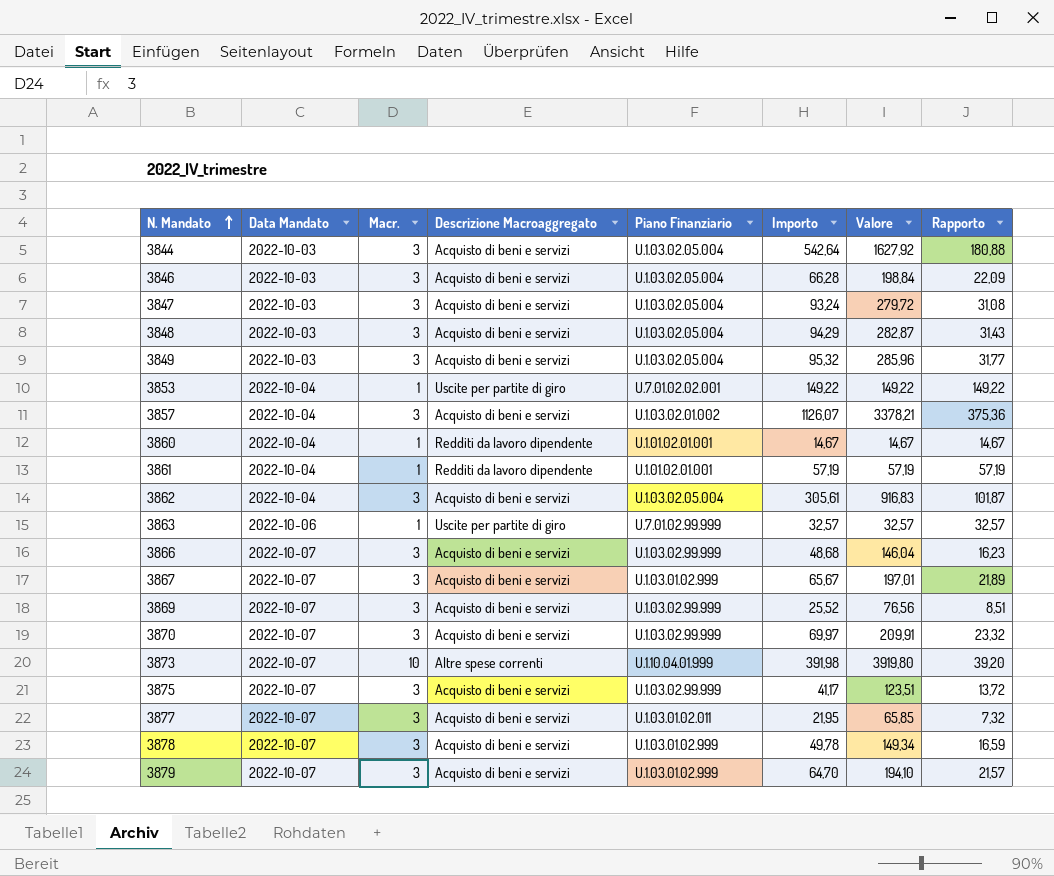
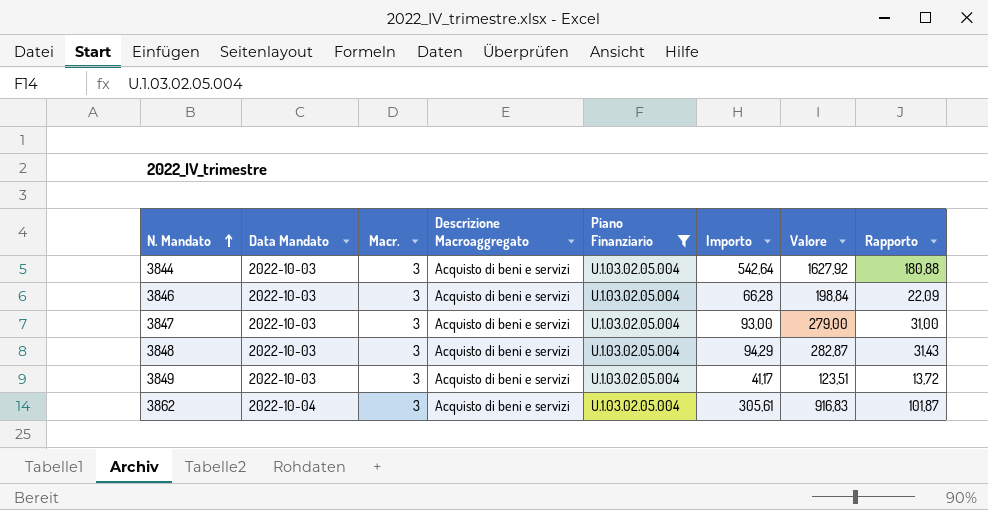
filter: none -> Piano Finanziario = U.1.03.02.05.004
3847 | Importo: 93,24 -> 93,00
3847 | Valore: 279,72 -> 279,00
3847 | Rapporto: 31,08 -> 31,00
3849 | Importo: 95,32 -> 41,17
3849 | Valore: 285,96 -> 123,51
3849 | Rapporto: 31,77 -> 13,72

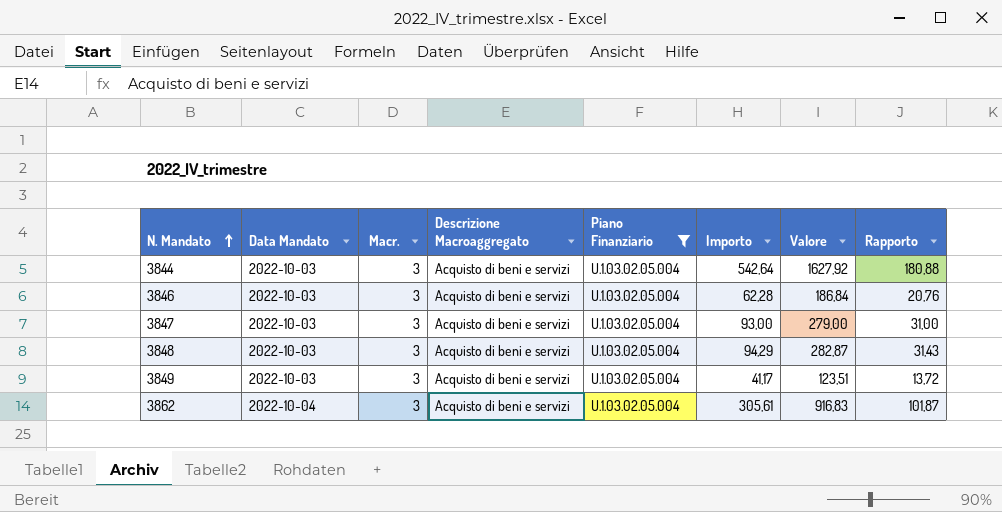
3846 | Importo: 66,28 -> 62,28
3846 | Valore: 198,84 -> 186,84
3846 | Rapporto: 22,09 -> 20,76

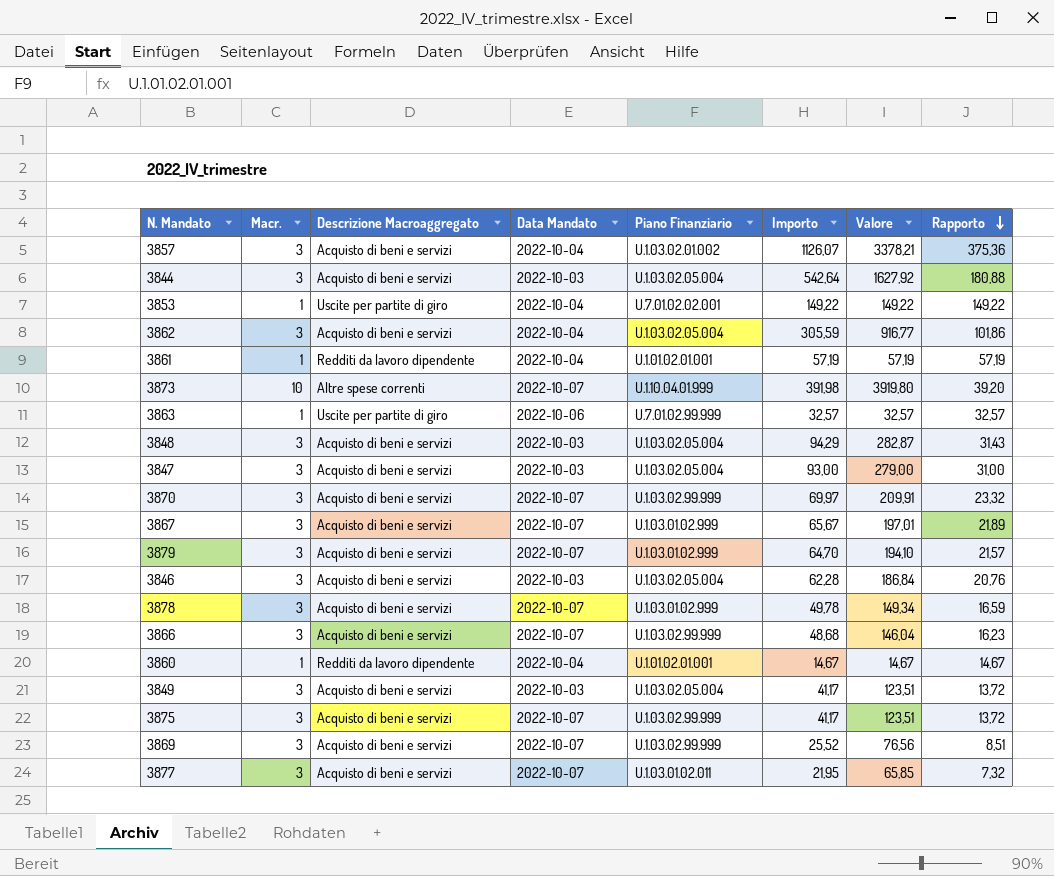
filter: Piano Finanziario = U.1.03.02.05.004 -> none
row order: N. Mandato ascending -> Rapporto descending
column Data Mandato | position: 2 -> 4
3862 | Importo: 305,61 -> 305,59
3862 | Valore: 916,83 -> 916,77
3862 | Rapporto: 101,87 -> 101,86

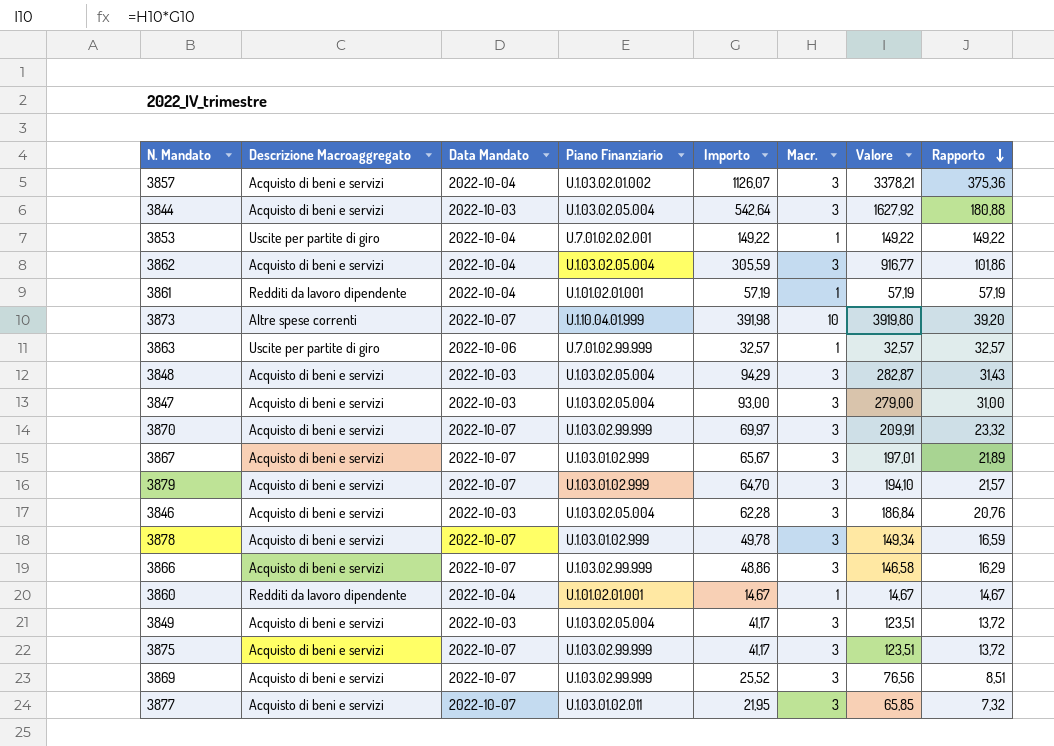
column Macr. | position: 2 -> 6
3866 | Importo: 48,68 -> 48,86
3866 | Valore: 146,04 -> 146,58
3866 | Rapporto: 16,23 -> 16,29

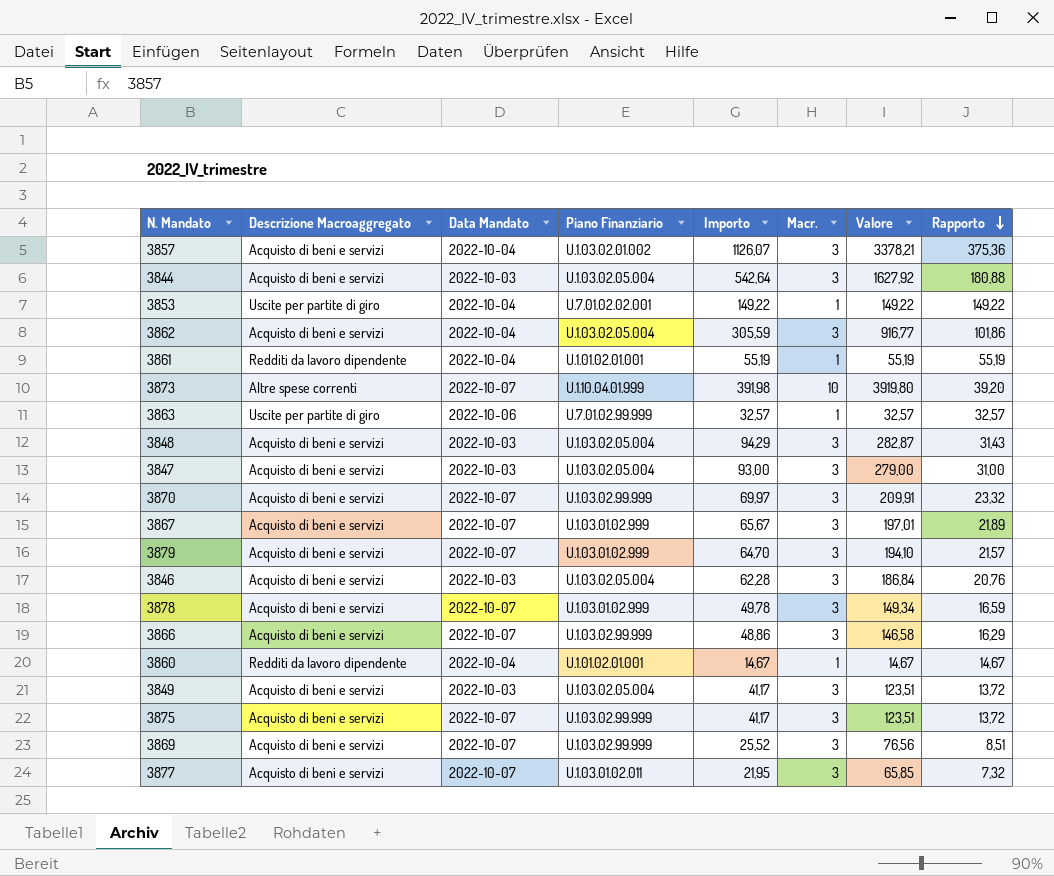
3861 | Importo: 57,19 -> 55,19
3861 | Valore: 57,19 -> 55,19
3861 | Rapporto: 57,19 -> 55,19

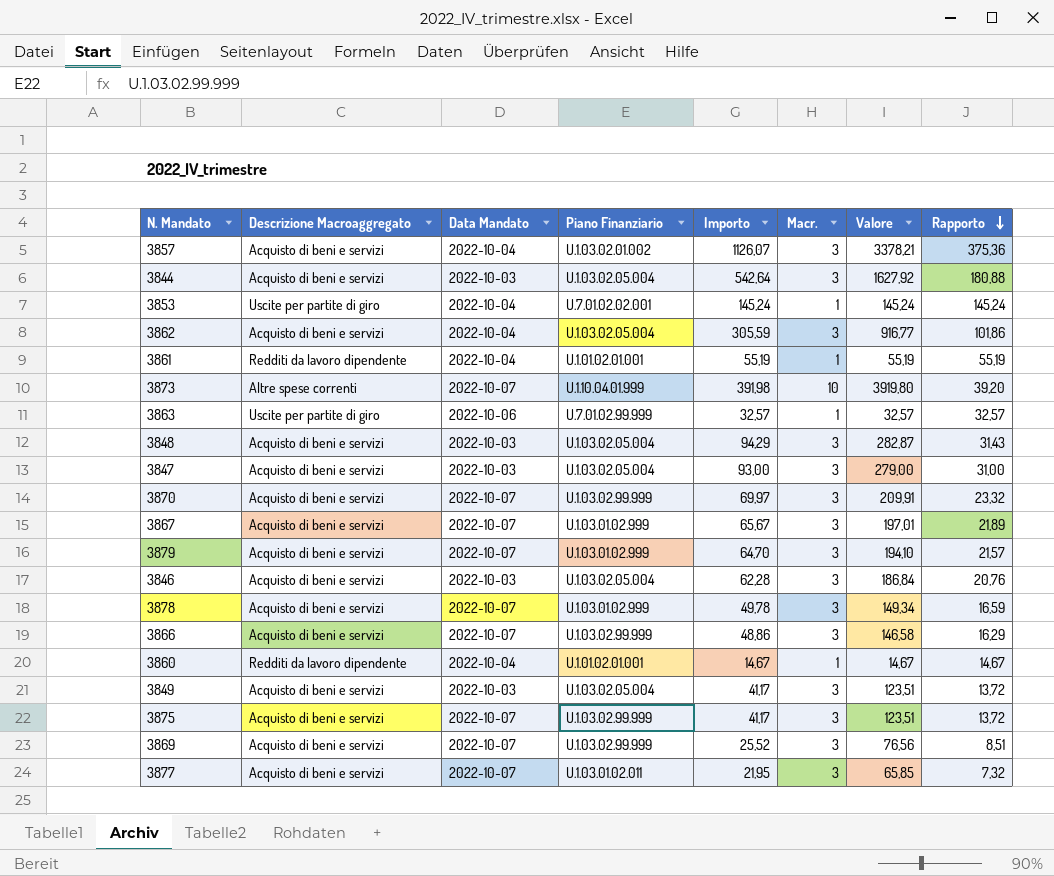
3853 | Importo: 149,22 -> 145,24
3853 | Valore: 149,22 -> 145,24
3853 | Rapporto: 149,22 -> 145,24

